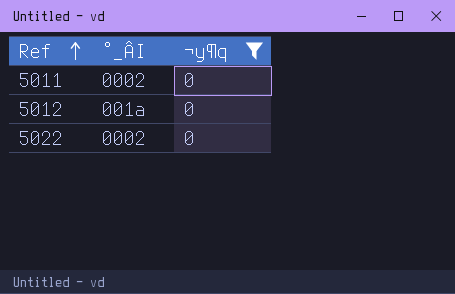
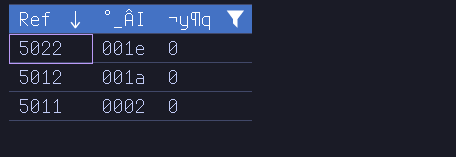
row order: Ref ascending -> Ref descending
5022 | °_ÂI: 0002 -> 001e

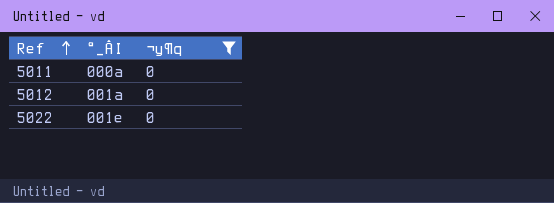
row order: Ref descending -> Ref ascending
5011 | °_ÂI: 0002 -> 000a

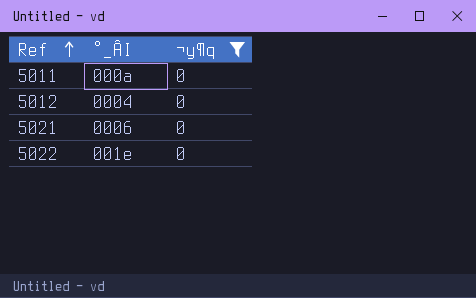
5012 | °_ÂI: 001a -> 0004
row 5021: none -> 0006 | 0

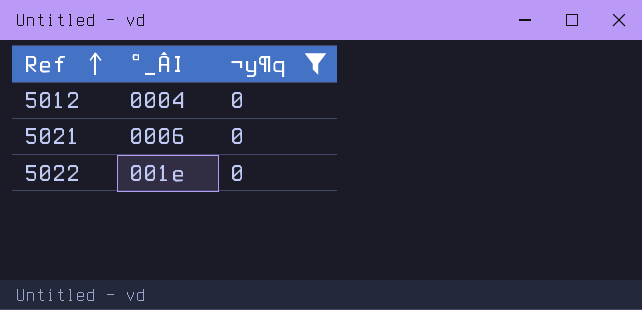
row 5011: 000a | 0 -> none

